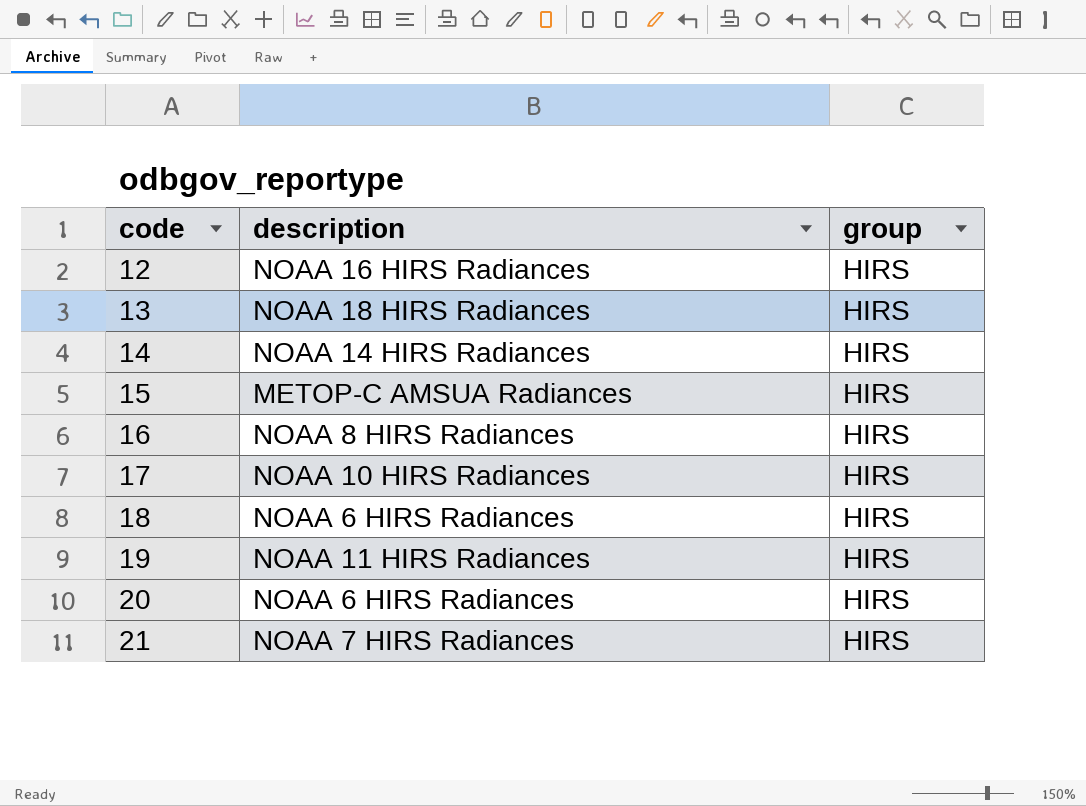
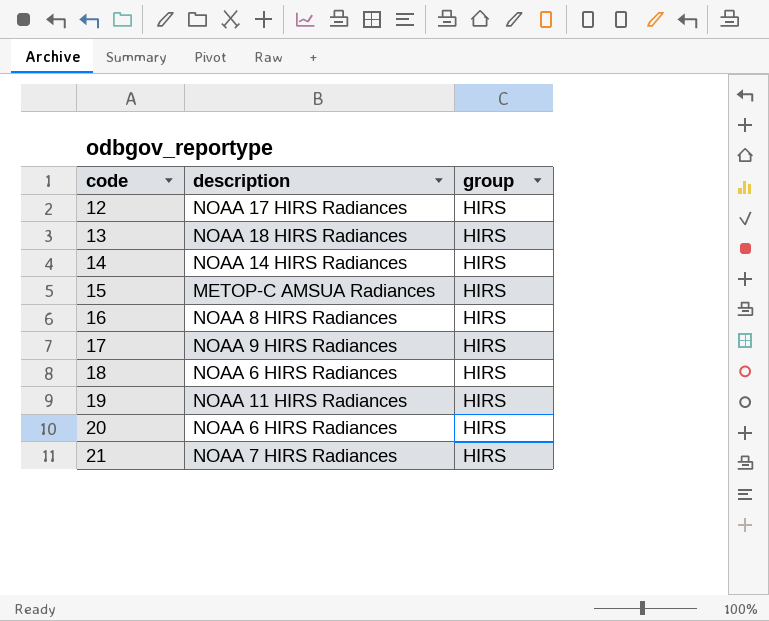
12 | description: NOAA 16 HIRS Radiances -> NOAA 17 HIRS Radiances
17 | description: NOAA 10 HIRS Radiances -> NOAA 9 HIRS Radiances

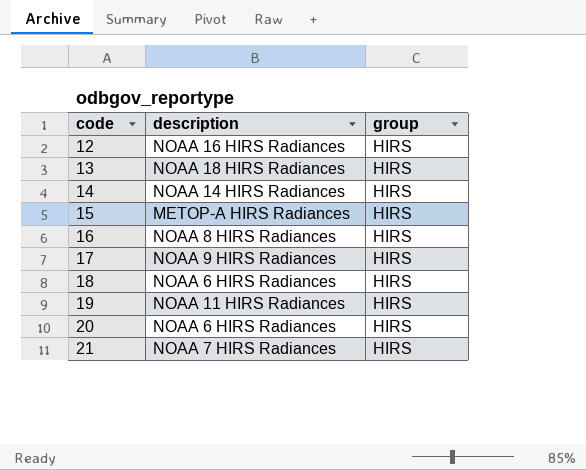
12 | description: NOAA 17 HIRS Radiances -> NOAA 16 HIRS Radiances
15 | description: METOP-C AMSUA Radiances -> METOP-A HIRS Radiances

